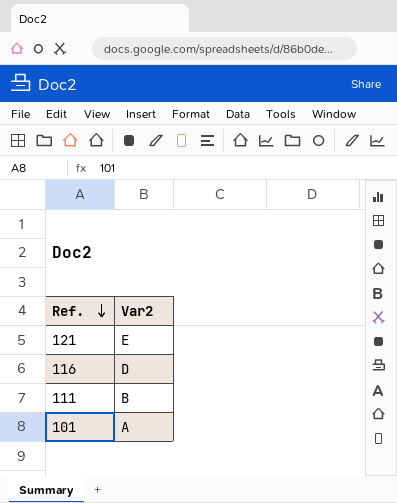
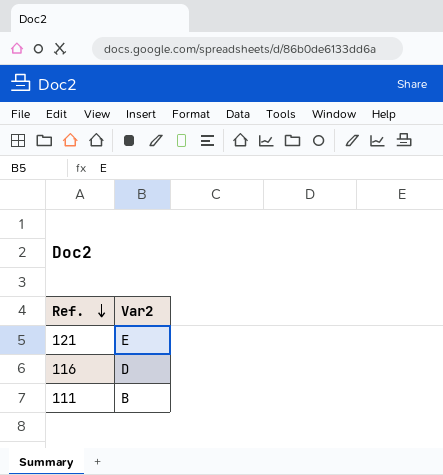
row 101: A -> none

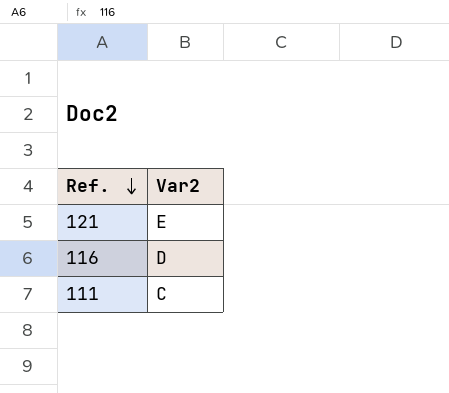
111 | Var2: B -> C

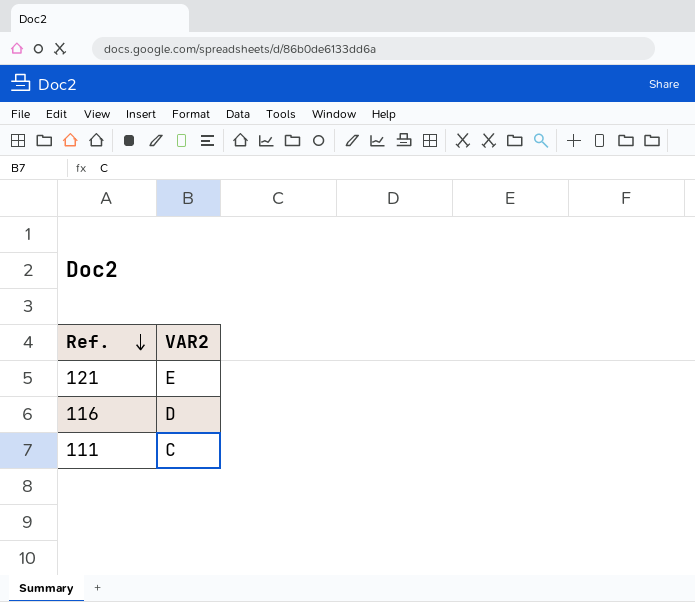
column name: Var2 -> VAR2

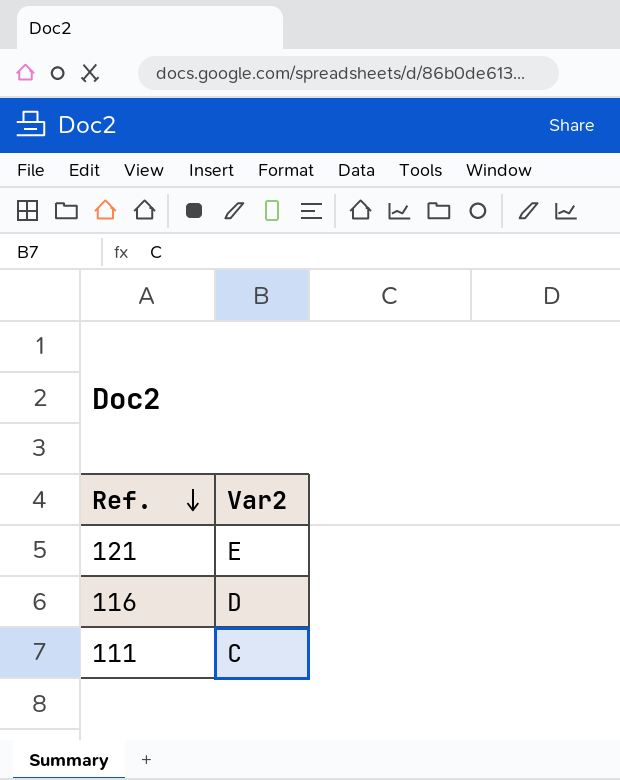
column name: VAR2 -> Var2

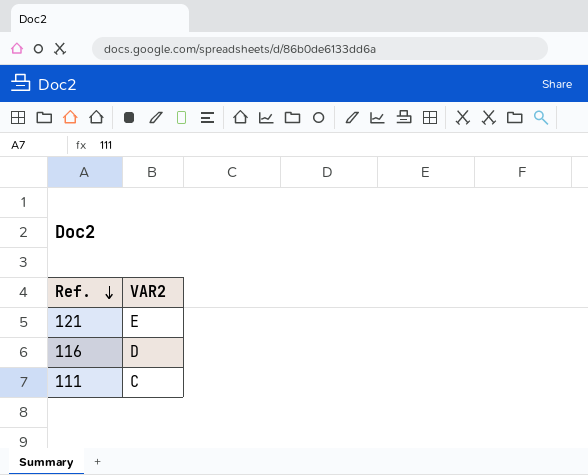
column name: Var2 -> VAR2

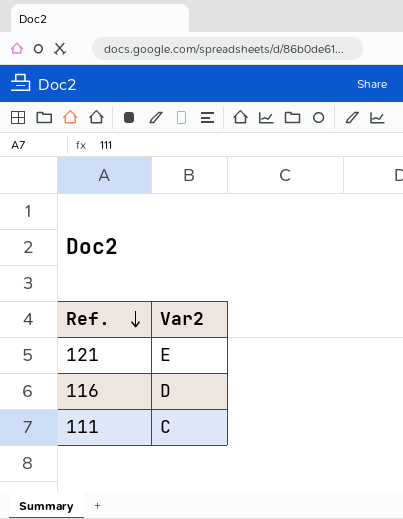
column name: VAR2 -> Var2

